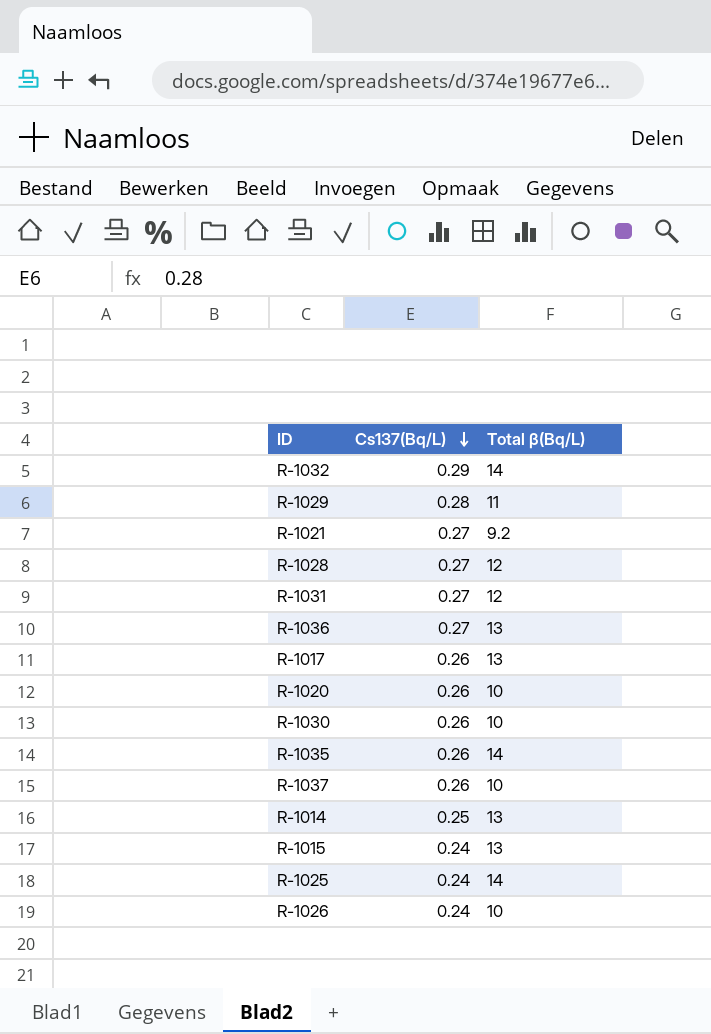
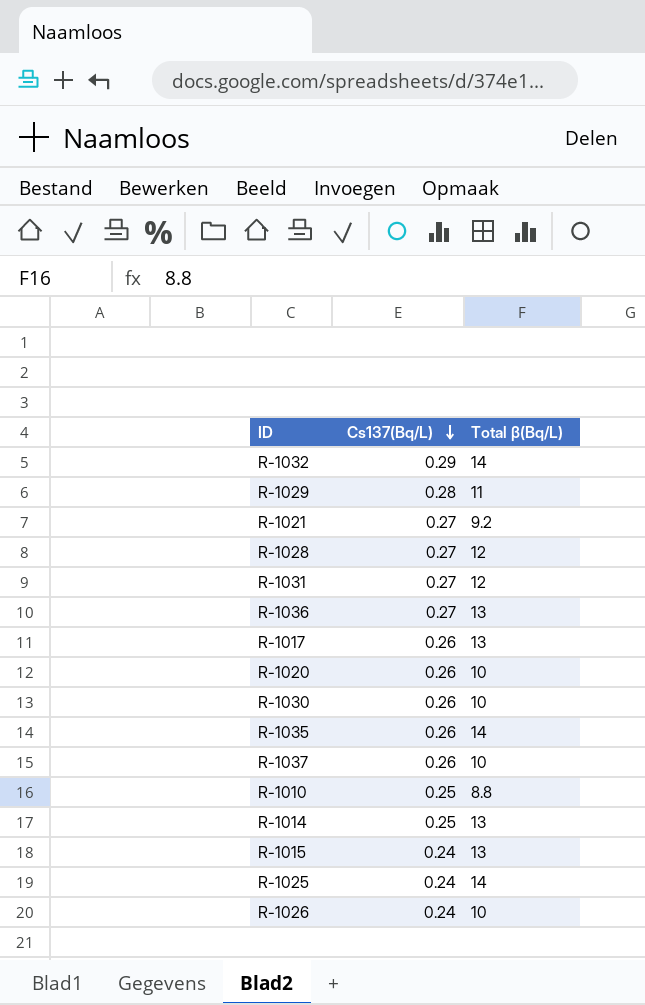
row R-1010: none -> 0.25 | 8.8

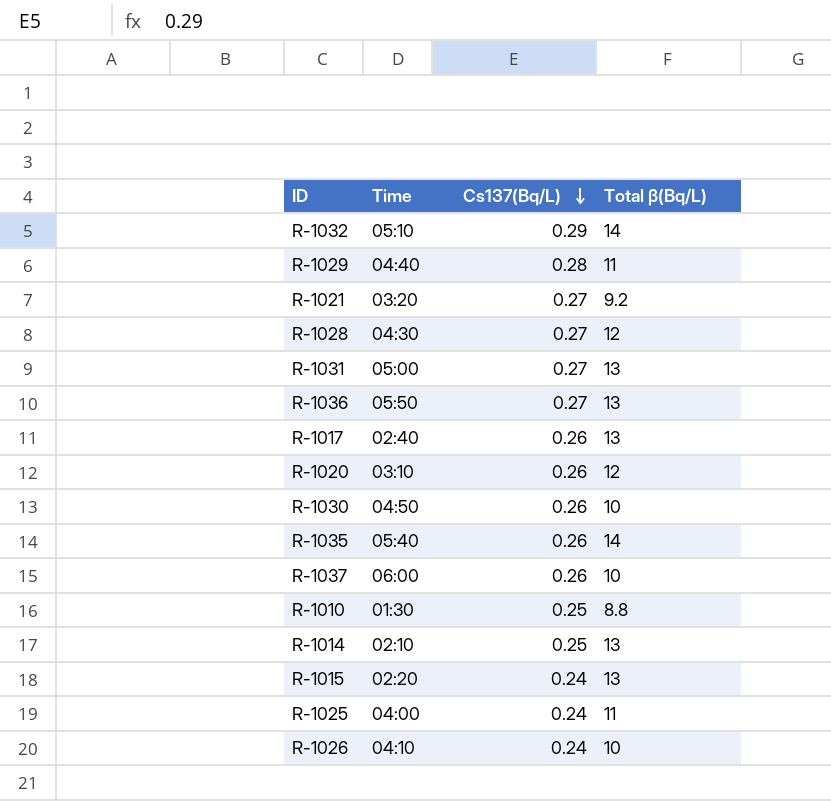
column Time | position: none -> 2
R-1031 | Total β(Bq/L): 12 -> 13
R-1020 | Total β(Bq/L): 10 -> 12
R-1025 | Total β(Bq/L): 14 -> 11

